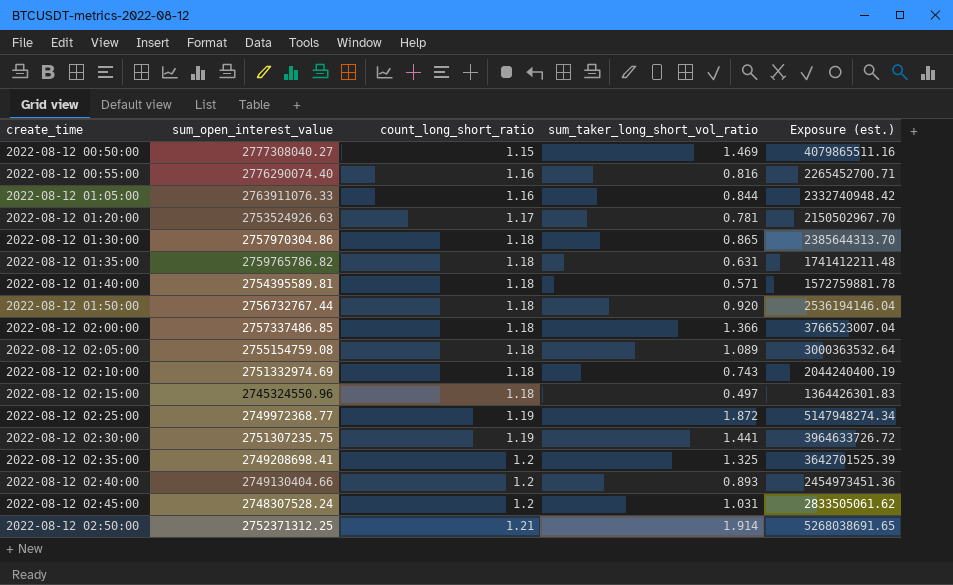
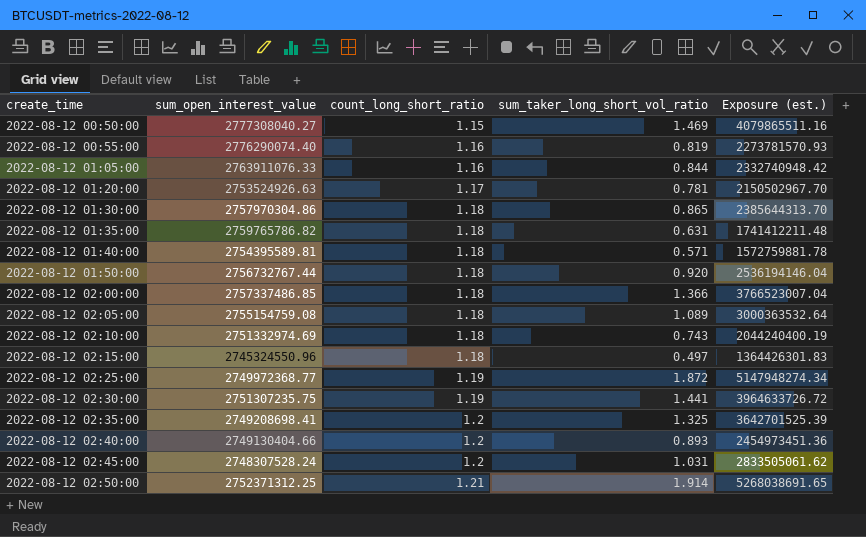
2022-08-12 00:55:00 | sum_taker_long_short_vol_ratio: 0.816 -> 0.819
2022-08-12 00:55:00 | Exposure (est.): 2265452700.71 -> 2273781570.93

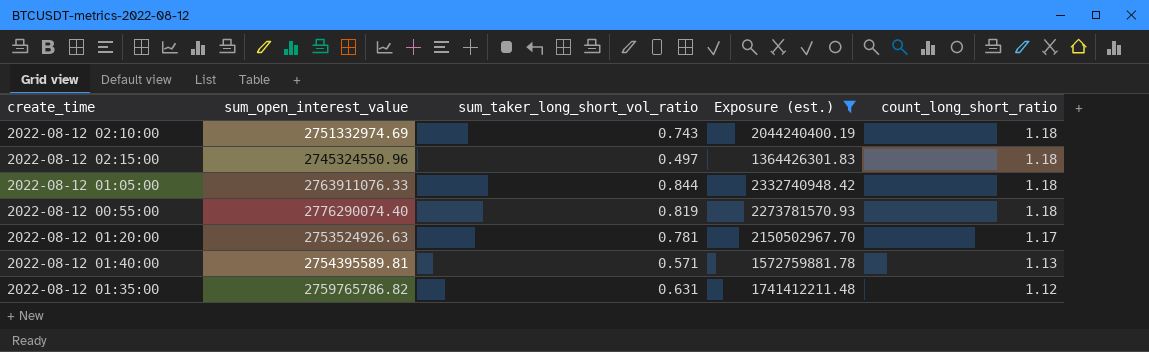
filter: none -> Exposure (est.) <= 2332740948.42
row order: create_time ascending -> count_long_short_ratio descending
column count_long_short_ratio | position: 3 -> 5
2022-08-12 01:05:00 | count_long_short_ratio: 1.16 -> 1.18
2022-08-12 00:55:00 | count_long_short_ratio: 1.16 -> 1.18
2022-08-12 01:40:00 | count_long_short_ratio: 1.18 -> 1.13
2022-08-12 01:35:00 | count_long_short_ratio: 1.18 -> 1.12

